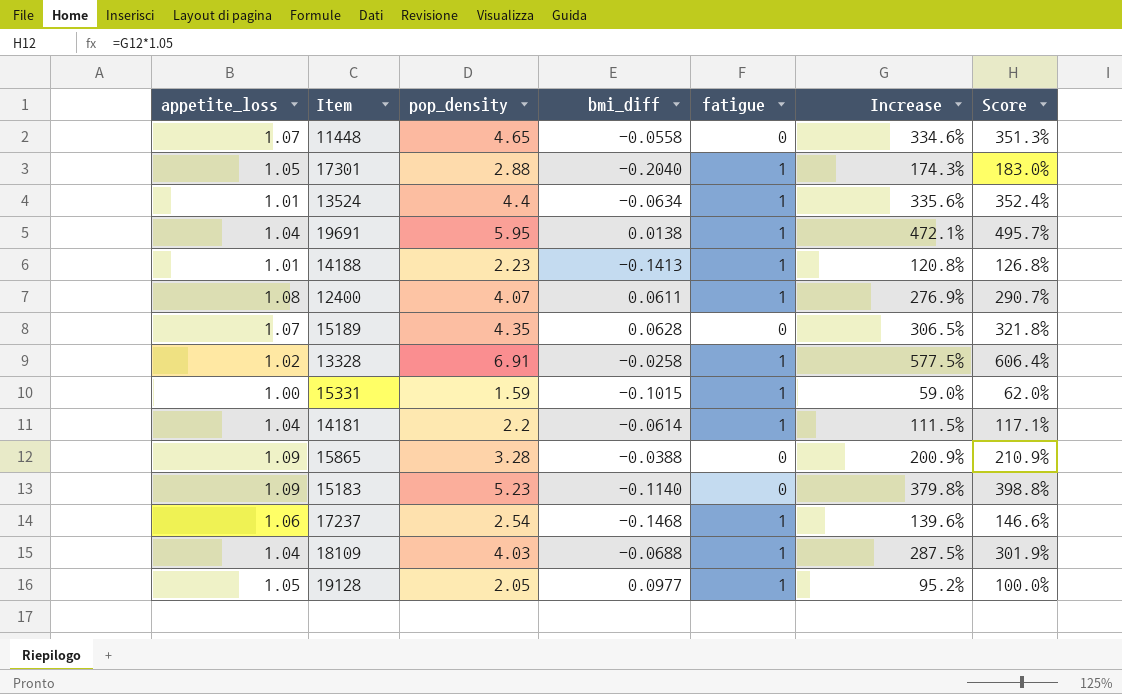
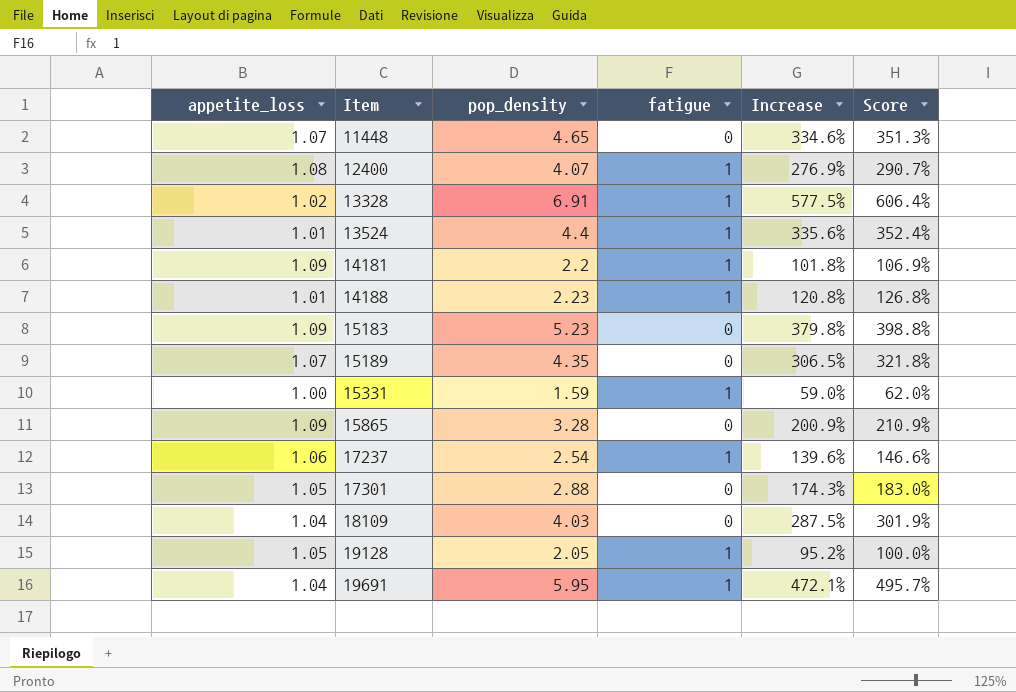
row order: none -> Item ascending
column bmi_diff | position: 4 -> none
14181 | appetite_loss: 1.04 -> 1.09
14181 | Increase: 111.5% -> 101.8%
14181 | Score: 117.1% -> 106.9%
17301 | fatigue: 1 -> 0
18109 | fatigue: 1 -> 0

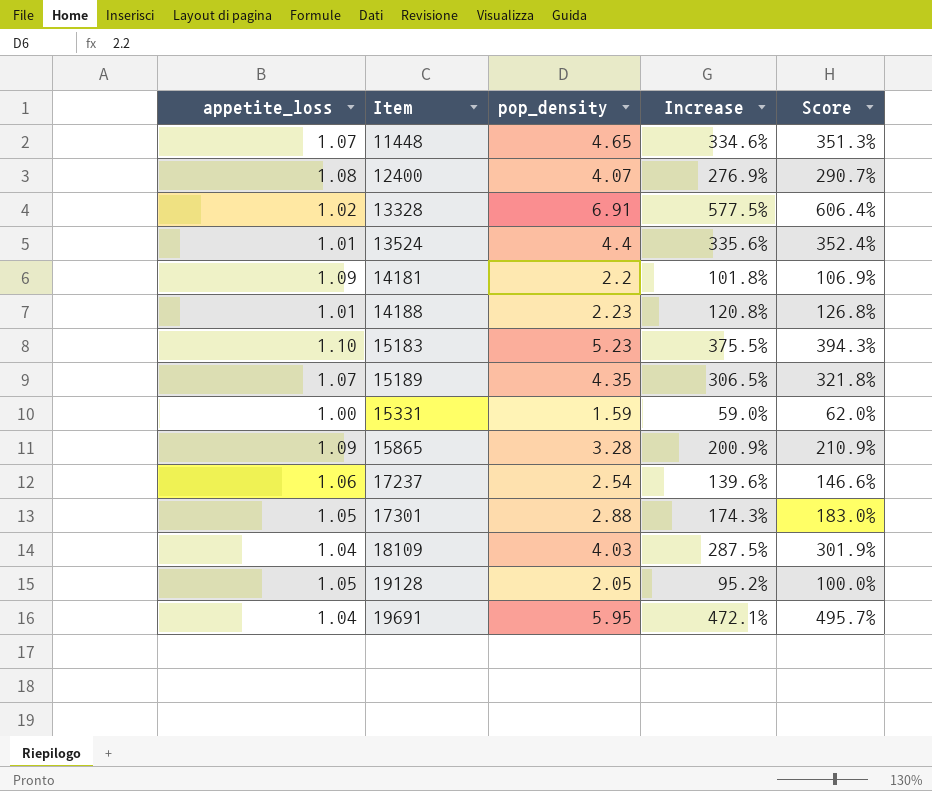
column fatigue | position: 4 -> none
15183 | appetite_loss: 1.09 -> 1.10
15183 | Increase: 379.8% -> 375.5%
15183 | Score: 398.8% -> 394.3%

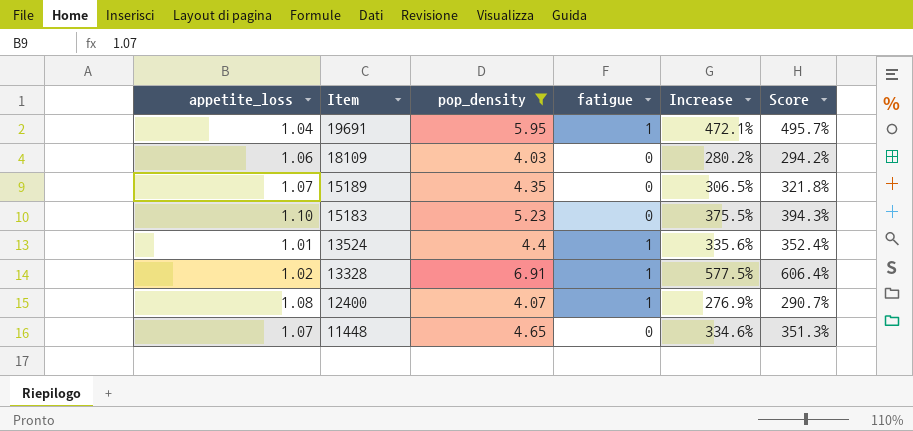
filter: none -> pop_density >= 4.03
row order: Item ascending -> Item descending
column fatigue | position: none -> 4
18109 | appetite_loss: 1.04 -> 1.06
18109 | Increase: 287.5% -> 280.2%
18109 | Score: 301.9% -> 294.2%

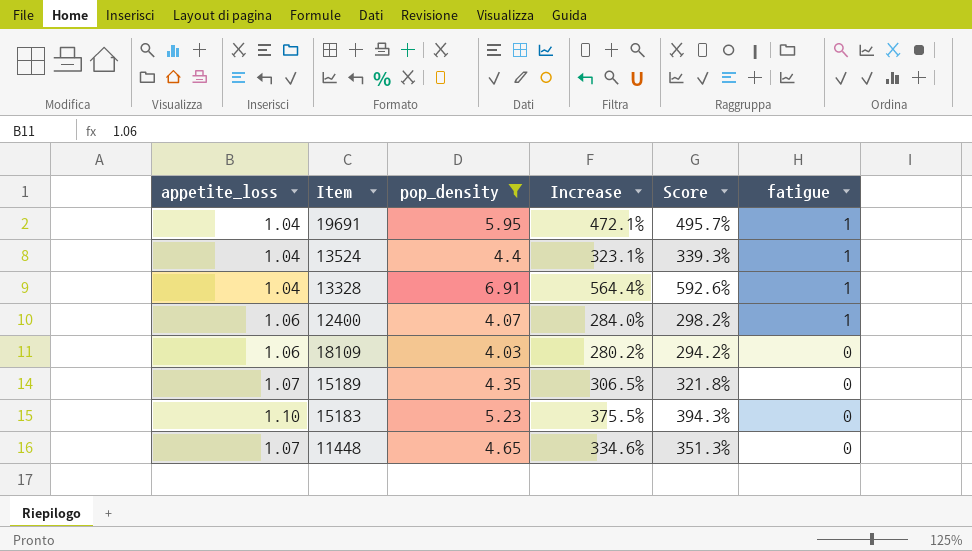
row order: Item descending -> fatigue descending
column fatigue | position: 4 -> 6
13524 | appetite_loss: 1.01 -> 1.04
13524 | Increase: 335.6% -> 323.1%
13524 | Score: 352.4% -> 339.3%
13328 | appetite_loss: 1.02 -> 1.04
13328 | Increase: 577.5% -> 564.4%
13328 | Score: 606.4% -> 592.6%
12400 | appetite_loss: 1.08 -> 1.06
12400 | Increase: 276.9% -> 284.0%
12400 | Score: 290.7% -> 298.2%

